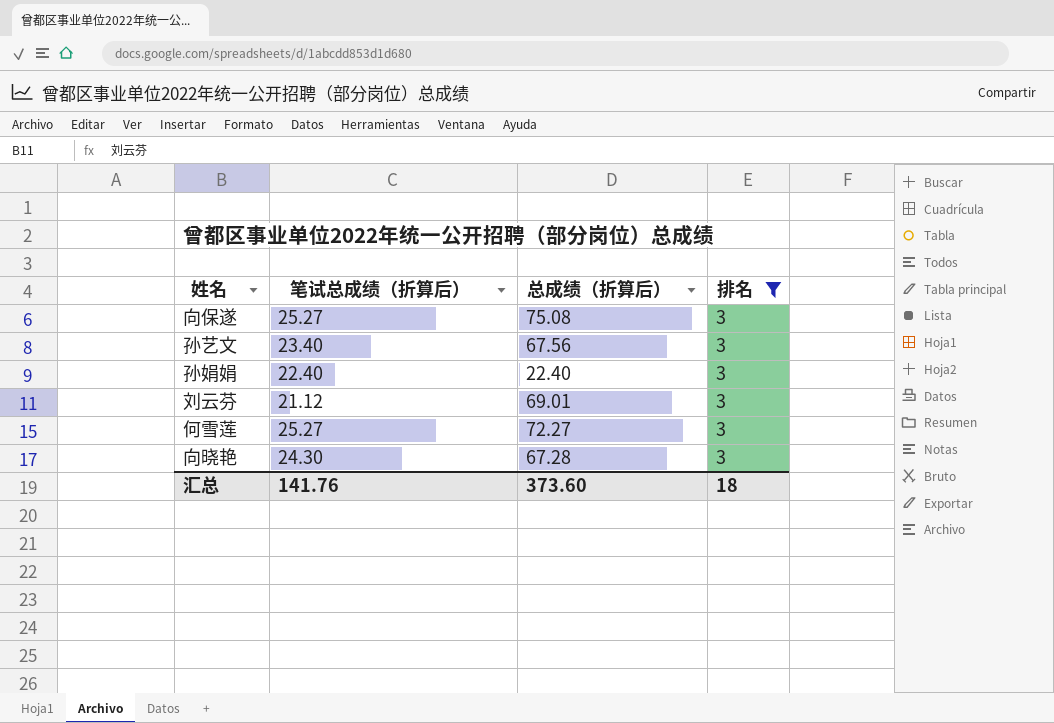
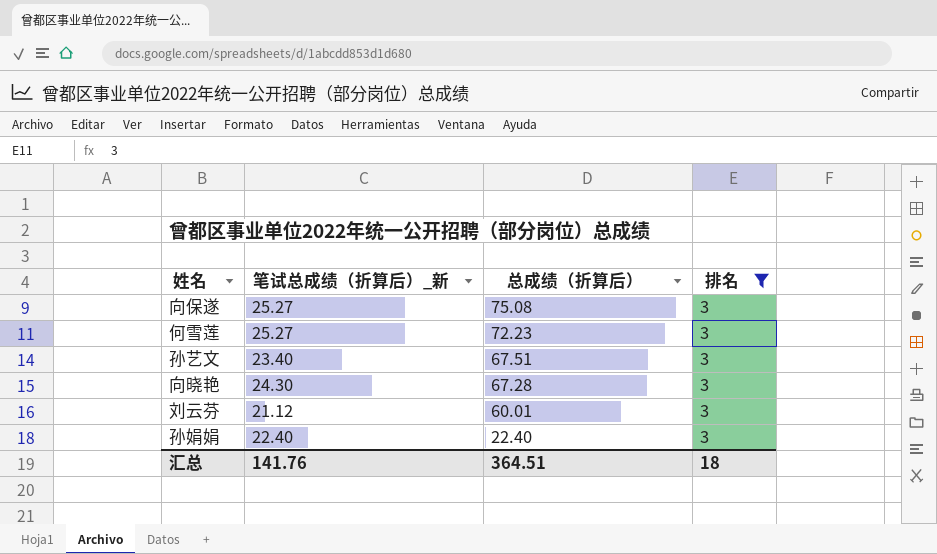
row order: none -> 总成绩（折算后） descending
column name: 笔试总成绩（折算后） -> 笔试总成绩（折算后）_新
何雪莲 | 总成绩（折算后）: 72.27 -> 72.23
孙艺文 | 总成绩（折算后）: 67.56 -> 67.51
刘云芬 | 总成绩（折算后）: 69.01 -> 60.01
汇总 | 总成绩（折算后）: 373.60 -> 364.51

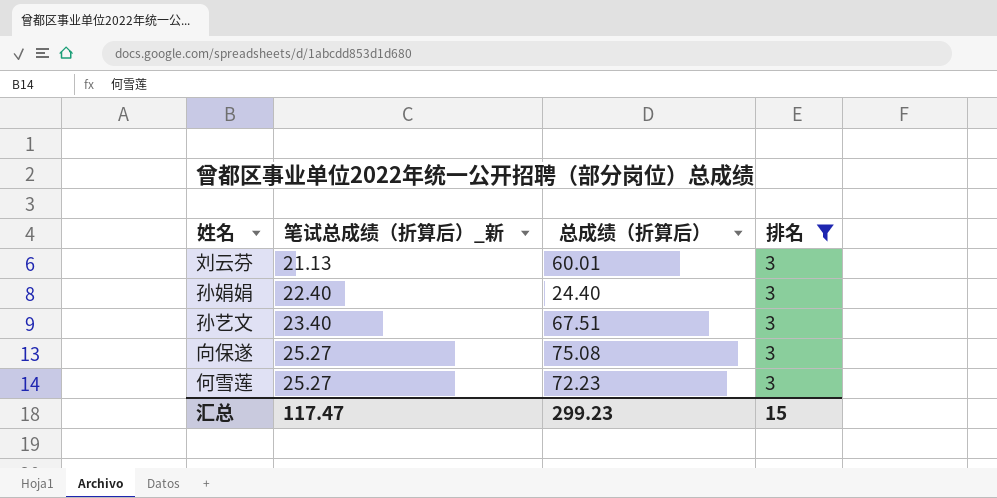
row order: 总成绩（折算后） descending -> 笔试总成绩（折算后）_新 ascending
row 向晓艳: 24.30 | 67.28 | 3 -> none
刘云芬 | 笔试总成绩（折算后）_新: 21.12 -> 21.13
孙娟娟 | 总成绩（折算后）: 22.40 -> 24.40
汇总 | 笔试总成绩（折算后）_新: 141.76 -> 117.47
汇总 | 总成绩（折算后）: 364.51 -> 299.23
汇总 | 排名: 18 -> 15

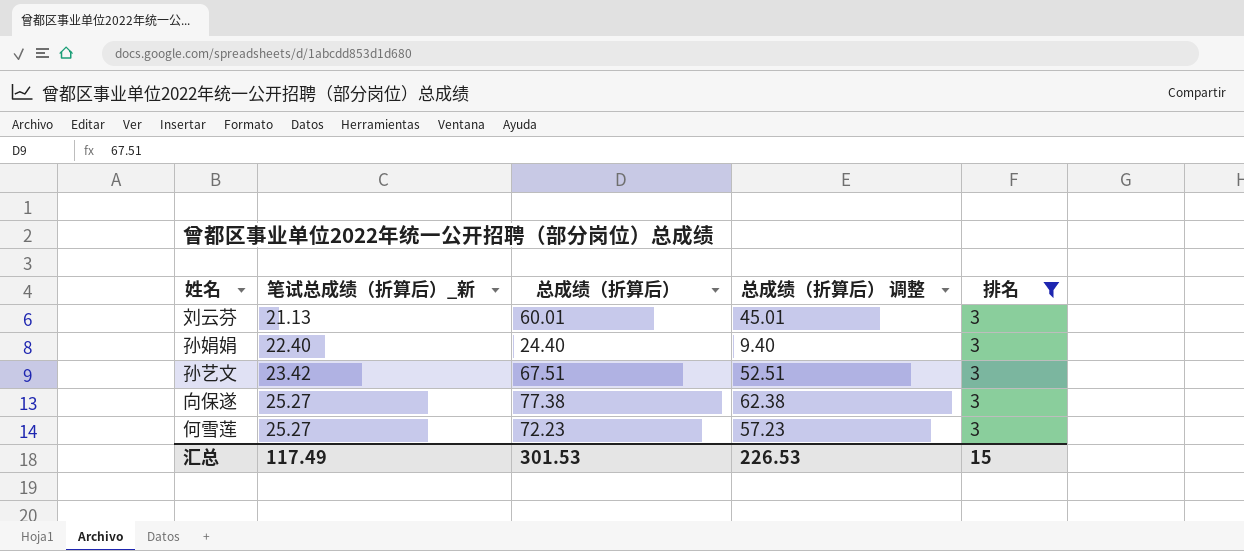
column 总成绩（折算后） 调整 | formula: none -> [总成绩（折算后）] - 15
孙艺文 | 笔试总成绩（折算后）_新: 23.40 -> 23.42
向保遂 | 总成绩（折算后）: 75.08 -> 77.38
汇总 | 笔试总成绩（折算后）_新: 117.47 -> 117.49
汇总 | 总成绩（折算后）: 299.23 -> 301.53

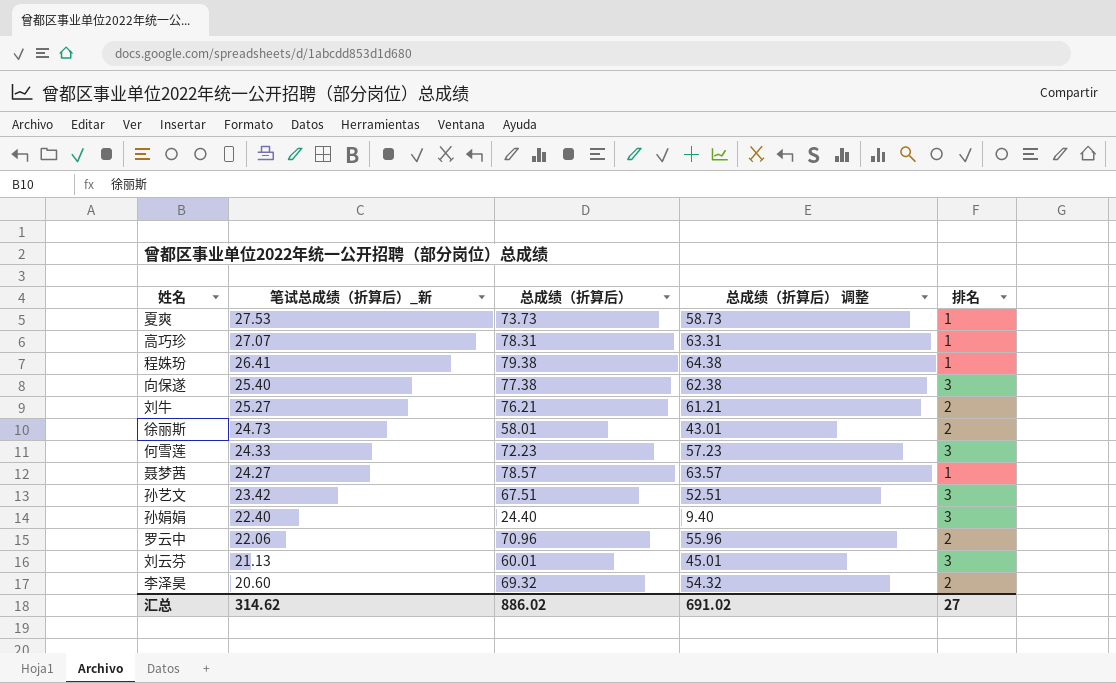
filter: 排名 = 3 -> none
row order: 笔试总成绩（折算后）_新 ascending -> 笔试总成绩（折算后）_新 descending
向保遂 | 笔试总成绩（折算后）_新: 25.27 -> 25.40
何雪莲 | 笔试总成绩（折算后）_新: 25.27 -> 24.33
汇总 | 笔试总成绩（折算后）_新: 117.49 -> 314.62
汇总 | 总成绩（折算后）: 301.53 -> 886.02
汇总 | 总成绩（折算后） 调整: 226.53 -> 691.02
汇总 | 排名: 15 -> 27

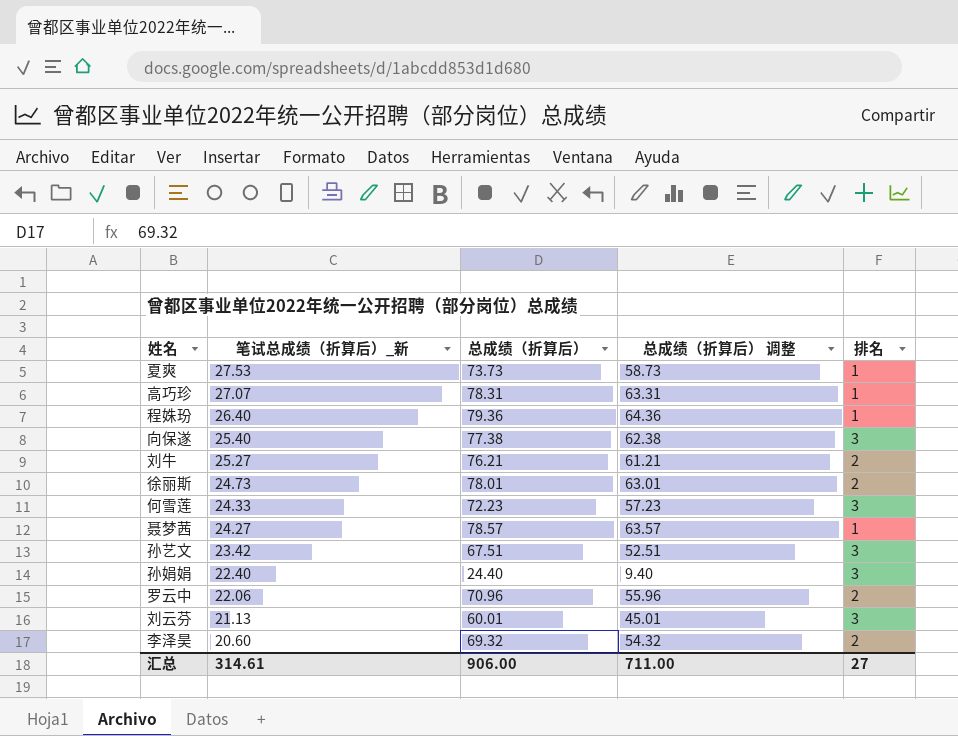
程姝玢 | 笔试总成绩（折算后）_新: 26.41 -> 26.40
程姝玢 | 总成绩（折算后）: 79.38 -> 79.36
程姝玢 | 总成绩（折算后） 调整: 64.38 -> 64.36
徐丽斯 | 总成绩（折算后）: 58.01 -> 78.01
徐丽斯 | 总成绩（折算后） 调整: 43.01 -> 63.01
汇总 | 笔试总成绩（折算后）_新: 314.62 -> 314.61
汇总 | 总成绩（折算后）: 886.02 -> 906.00
汇总 | 总成绩（折算后） 调整: 691.02 -> 711.00

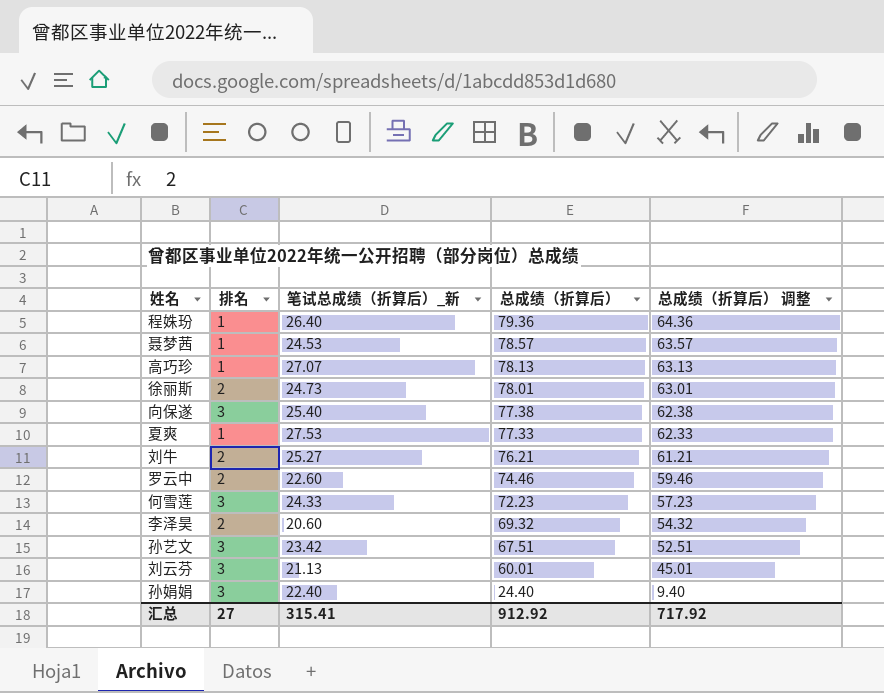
row order: 笔试总成绩（折算后）_新 descending -> 总成绩（折算后） descending
column 排名 | position: 5 -> 2
聂梦茜 | 笔试总成绩（折算后）_新: 24.27 -> 24.53
高巧珍 | 总成绩（折算后）: 78.31 -> 78.13
高巧珍 | 总成绩（折算后） 调整: 63.31 -> 63.13
夏爽 | 总成绩（折算后）: 73.73 -> 77.33
夏爽 | 总成绩（折算后） 调整: 58.73 -> 62.33
罗云中 | 笔试总成绩（折算后）_新: 22.06 -> 22.60
罗云中 | 总成绩（折算后）: 70.96 -> 74.46
罗云中 | 总成绩（折算后） 调整: 55.96 -> 59.46
汇总 | 笔试总成绩（折算后）_新: 314.61 -> 315.41
汇总 | 总成绩（折算后）: 906.00 -> 912.92
汇总 | 总成绩（折算后） 调整: 711.00 -> 717.92

